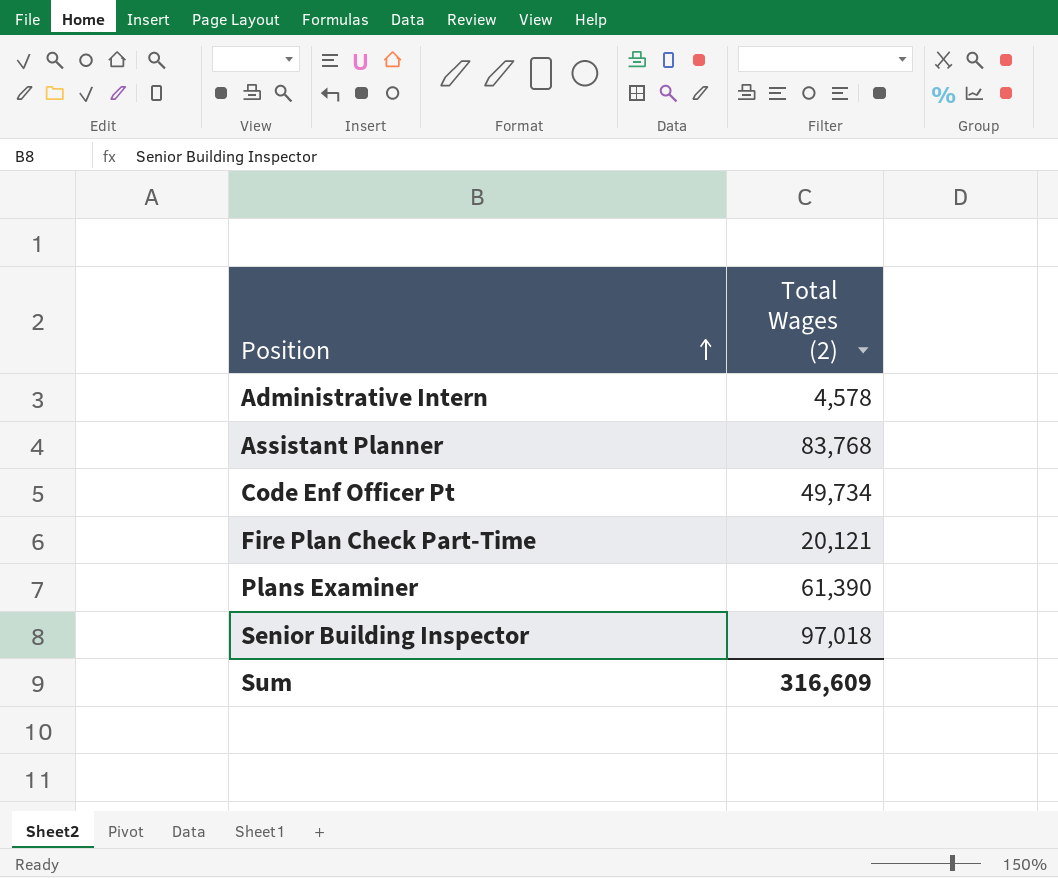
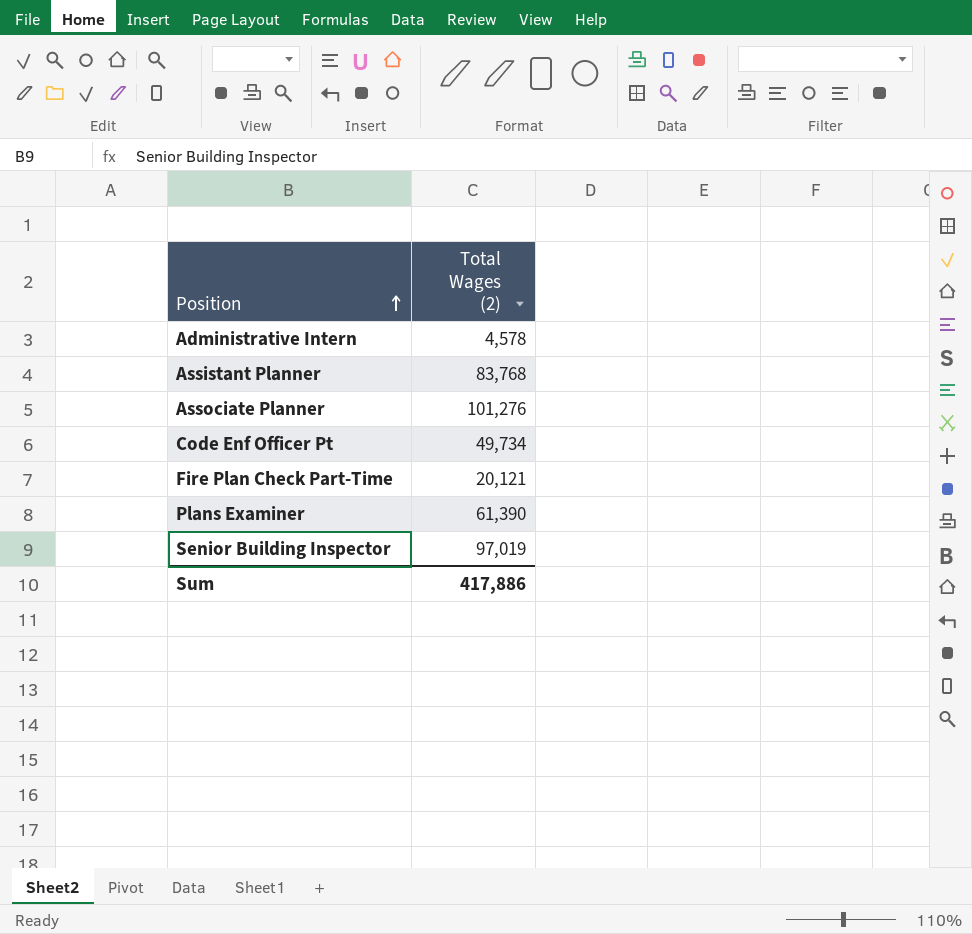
row Associate Planner: none -> 101,276
Senior Building Inspector | Total Wages (2): 97,018 -> 97,019
Sum | Total Wages (2): 316,609 -> 417,886

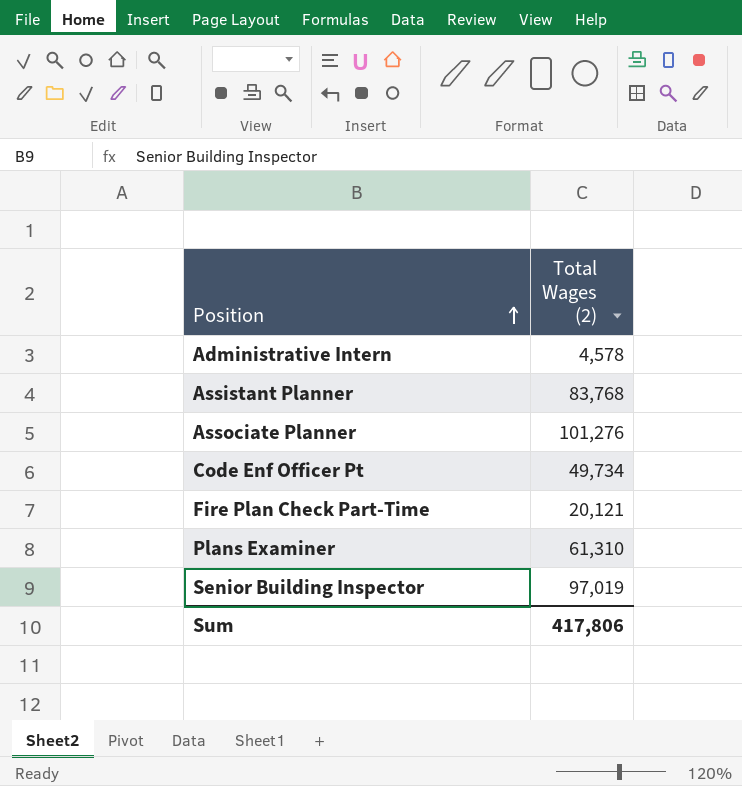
Plans Examiner | Total Wages (2): 61,390 -> 61,310
Sum | Total Wages (2): 417,886 -> 417,806

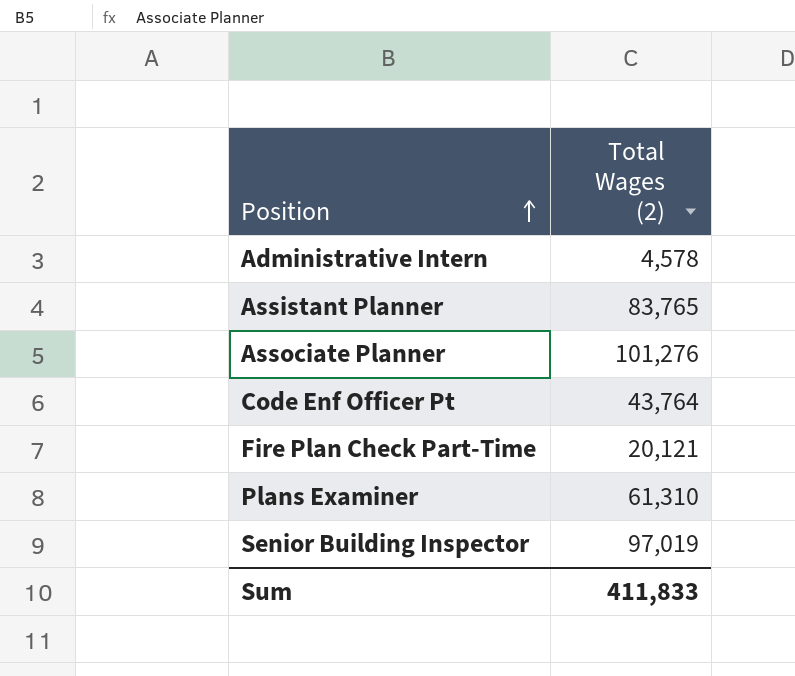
Assistant Planner | Total Wages (2): 83,768 -> 83,765
Code Enf Officer Pt | Total Wages (2): 49,734 -> 43,764
Sum | Total Wages (2): 417,806 -> 411,833

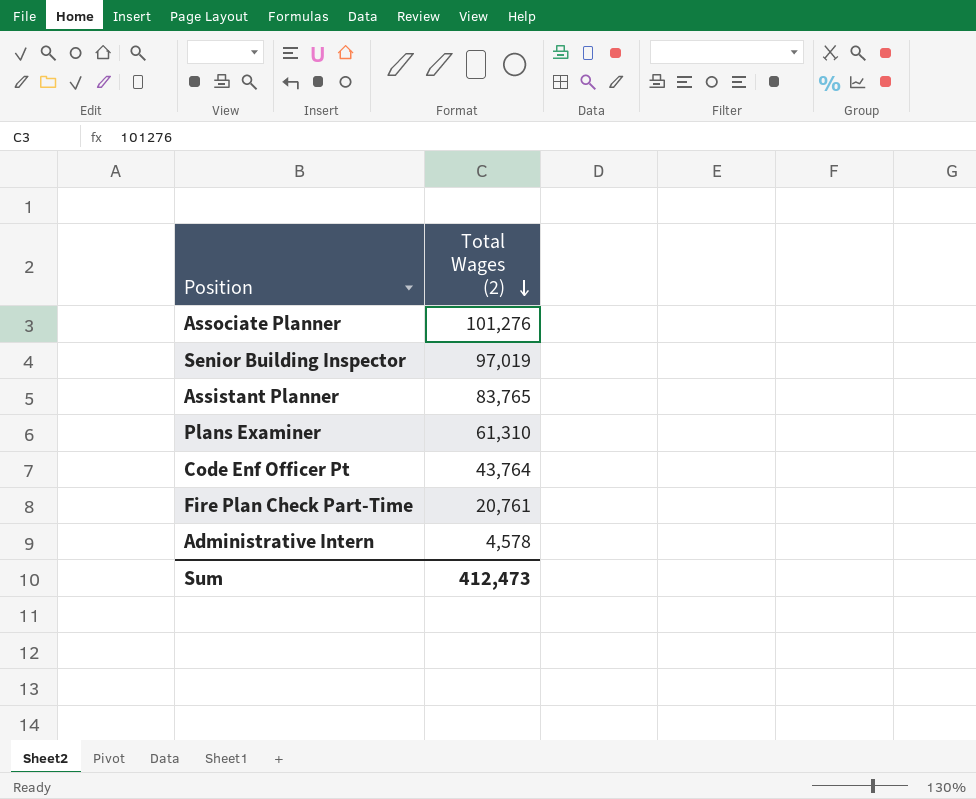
row order: Position ascending -> Total Wages (2) descending
Fire Plan Check Part-Time | Total Wages (2): 20,121 -> 20,761
Sum | Total Wages (2): 411,833 -> 412,473

